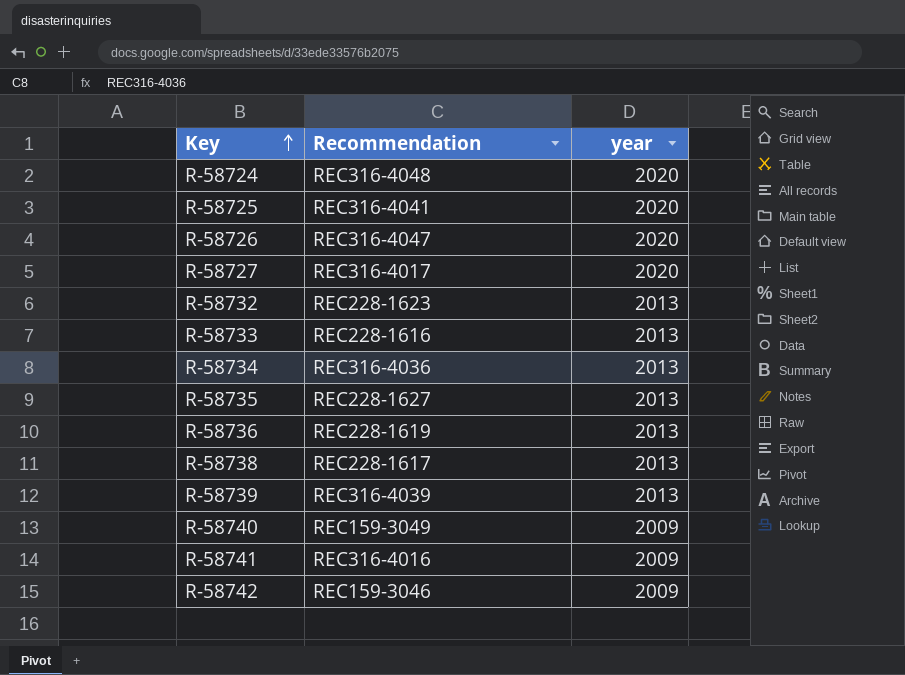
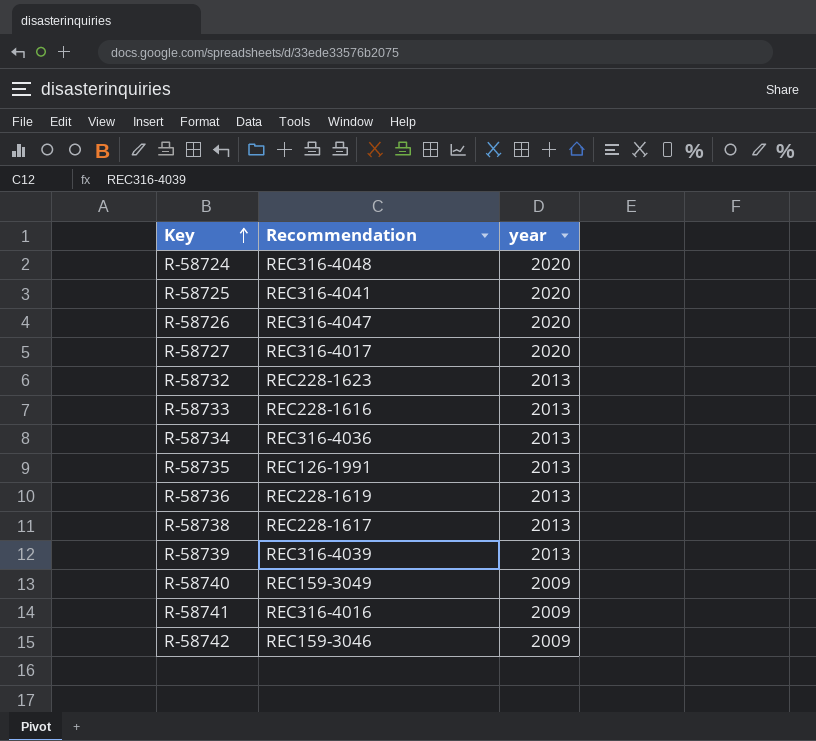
R-58735 | Recommendation: REC228-1627 -> REC126-1991

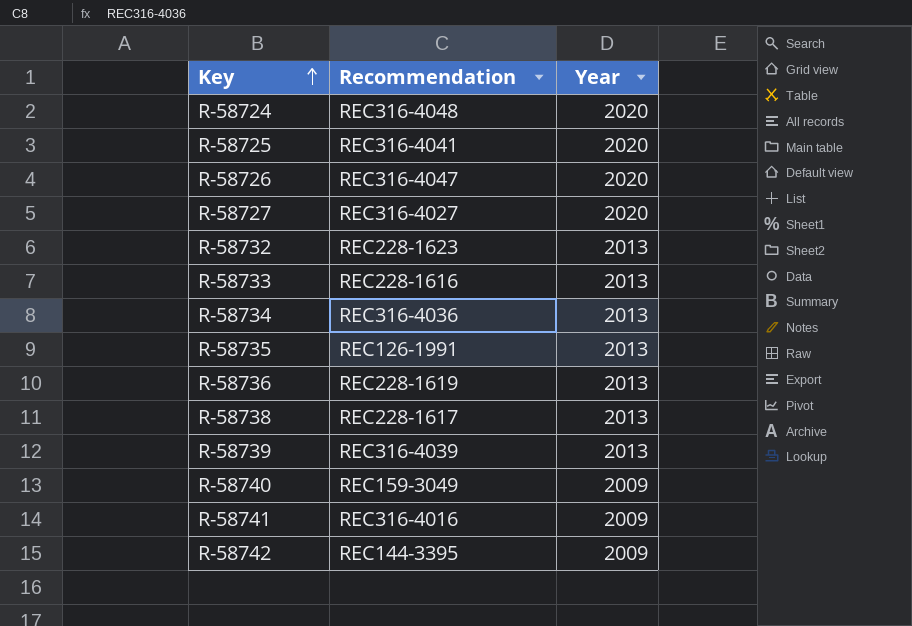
column name: year -> Year
R-58727 | Recommendation: REC316-4017 -> REC316-4027
R-58742 | Recommendation: REC159-3046 -> REC144-3395

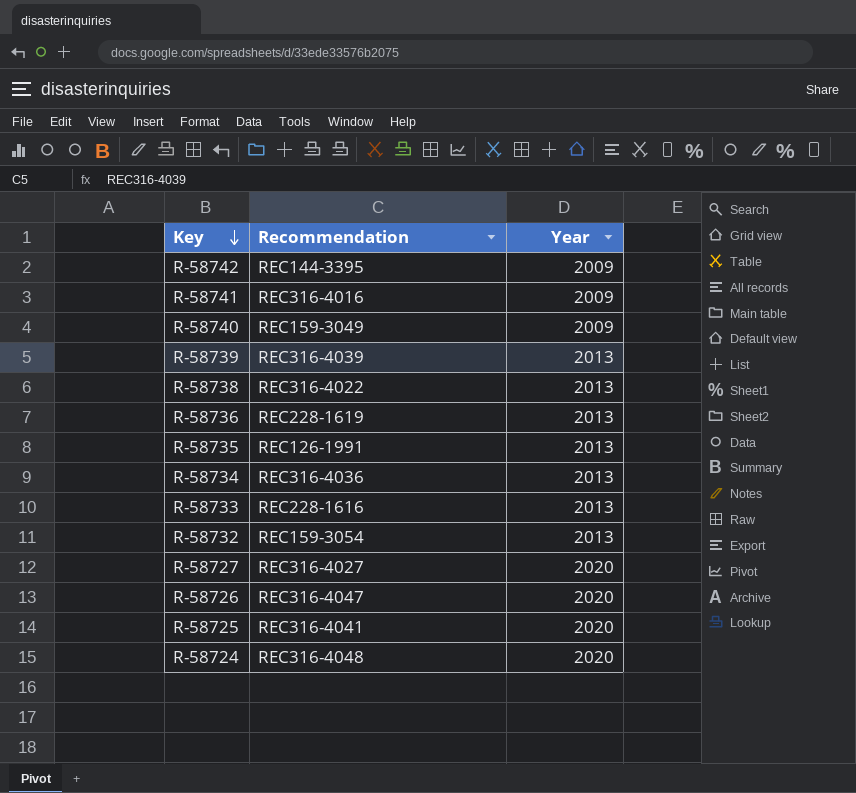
row order: Key ascending -> Key descending
R-58738 | Recommendation: REC228-1617 -> REC316-4022
R-58732 | Recommendation: REC228-1623 -> REC159-3054

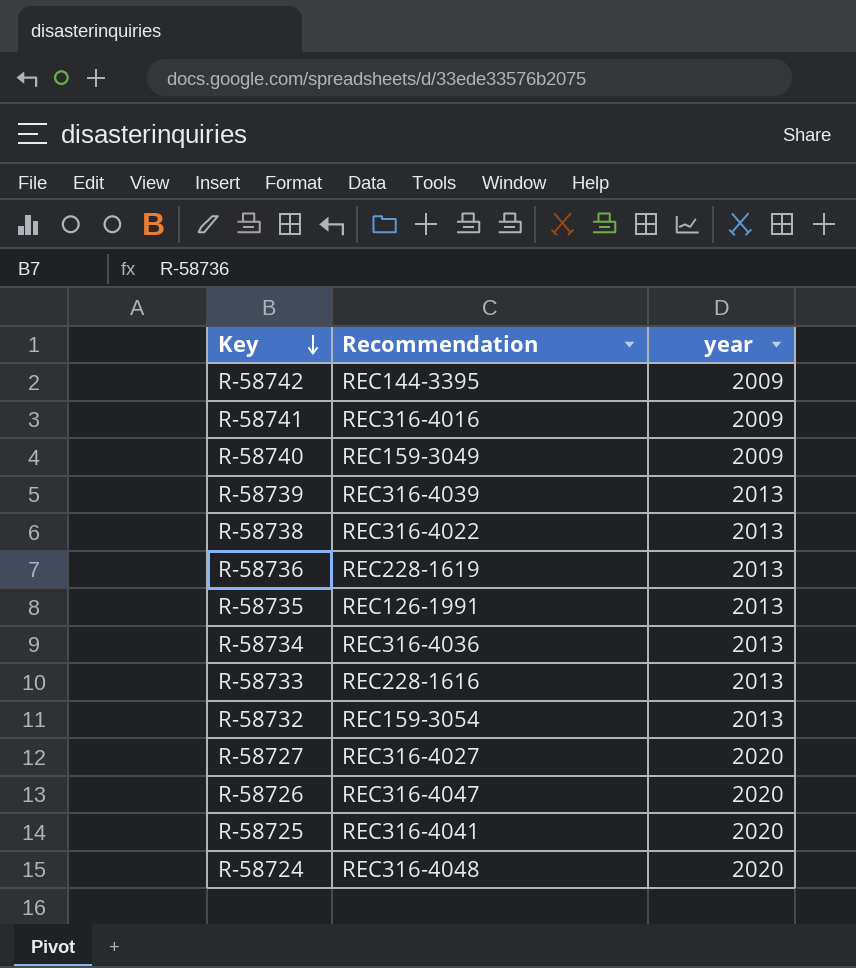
column name: Year -> year

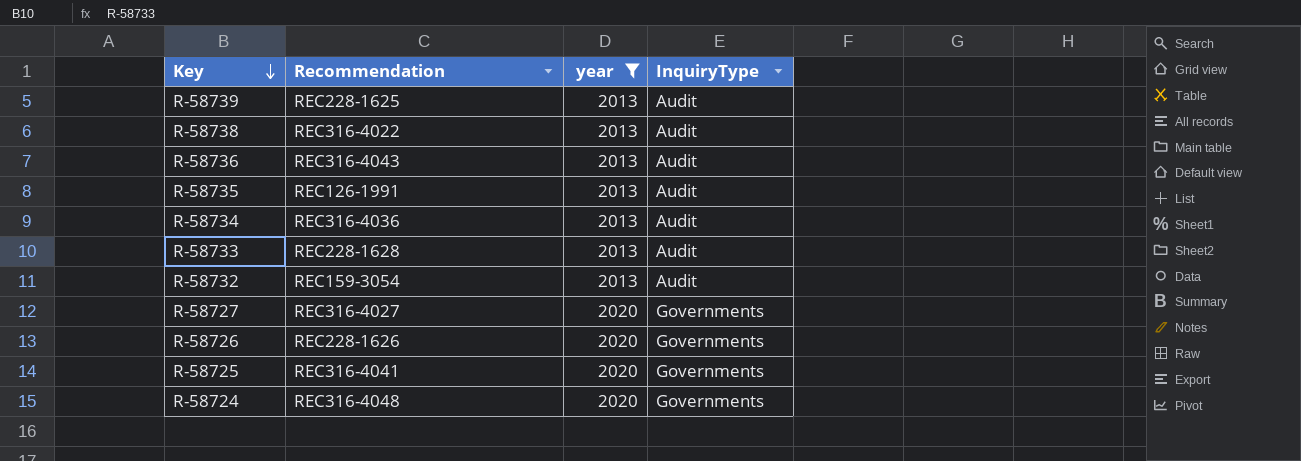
filter: none -> year != 2009
column InquiryType | position: none -> 4
R-58739 | Recommendation: REC316-4039 -> REC228-1625
R-58736 | Recommendation: REC228-1619 -> REC316-4043
R-58733 | Recommendation: REC228-1616 -> REC228-1628
R-58726 | Recommendation: REC316-4047 -> REC228-1626

